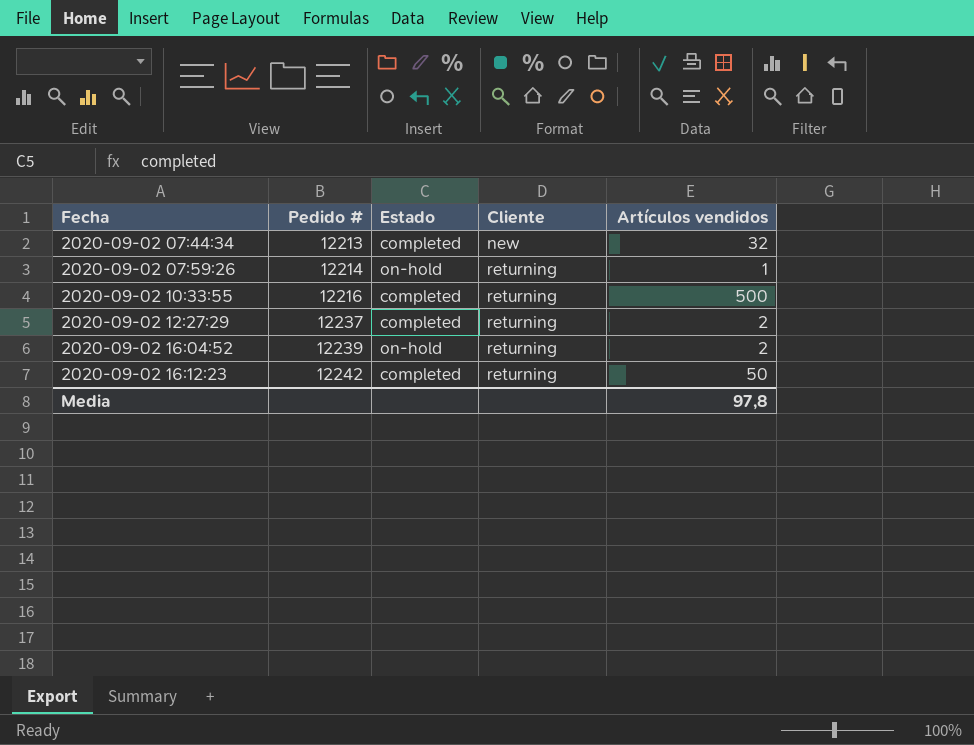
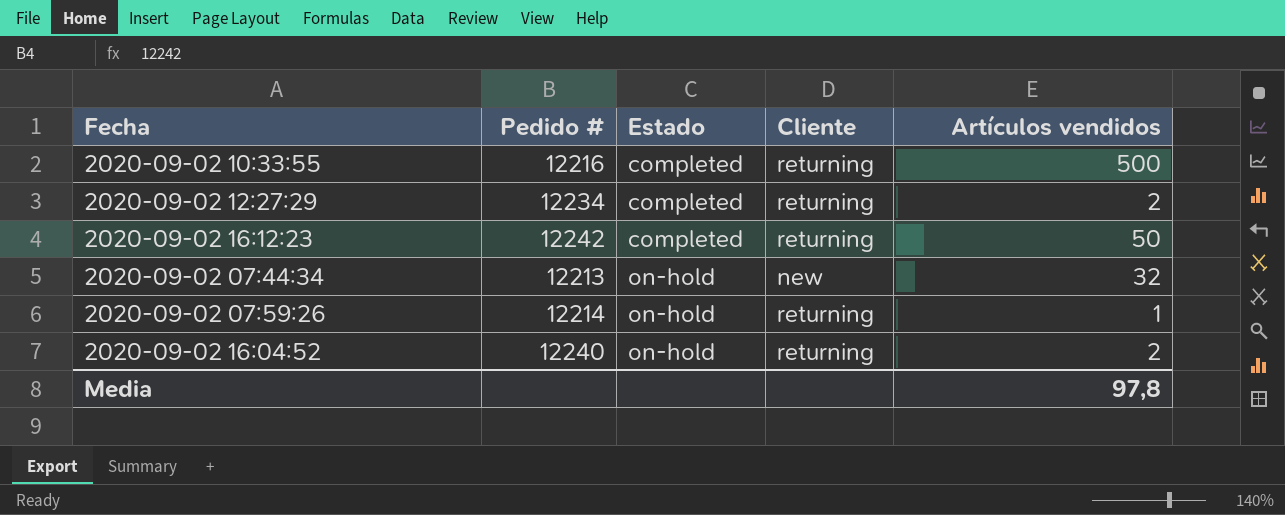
row order: Fecha ascending -> Estado ascending
2020-09-02 12:27:29 | Pedido #: 12237 -> 12234
2020-09-02 07:44:34 | Estado: completed -> on-hold
2020-09-02 16:04:52 | Pedido #: 12239 -> 12240

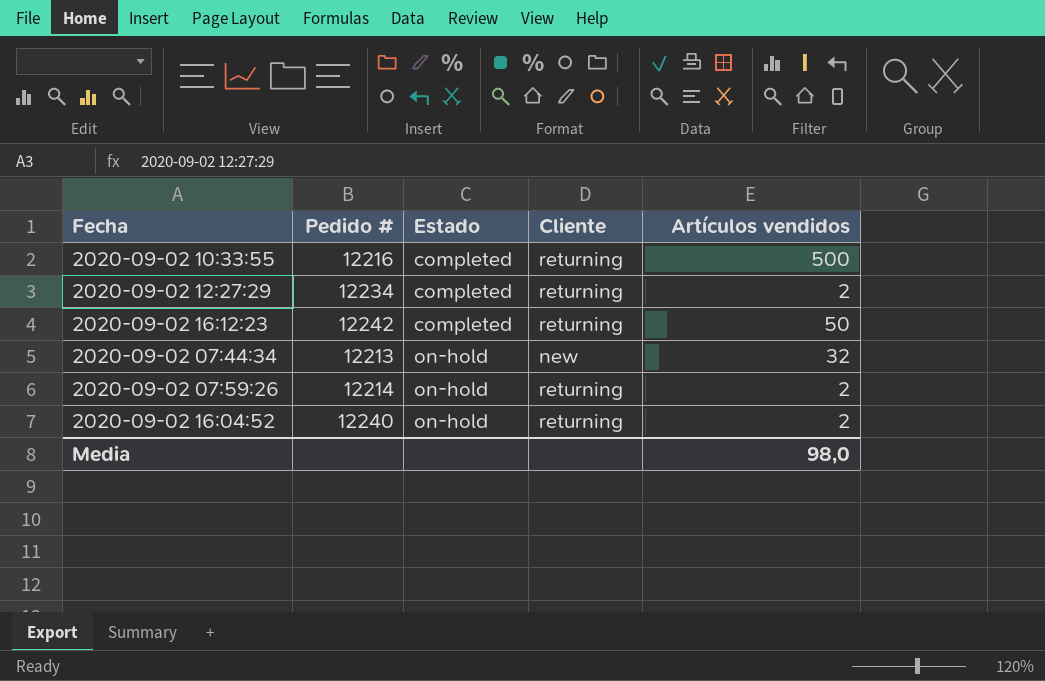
2020-09-02 07:59:26 | Artículos vendidos: 1 -> 2
Media | Artículos vendidos: 97,8 -> 98,0

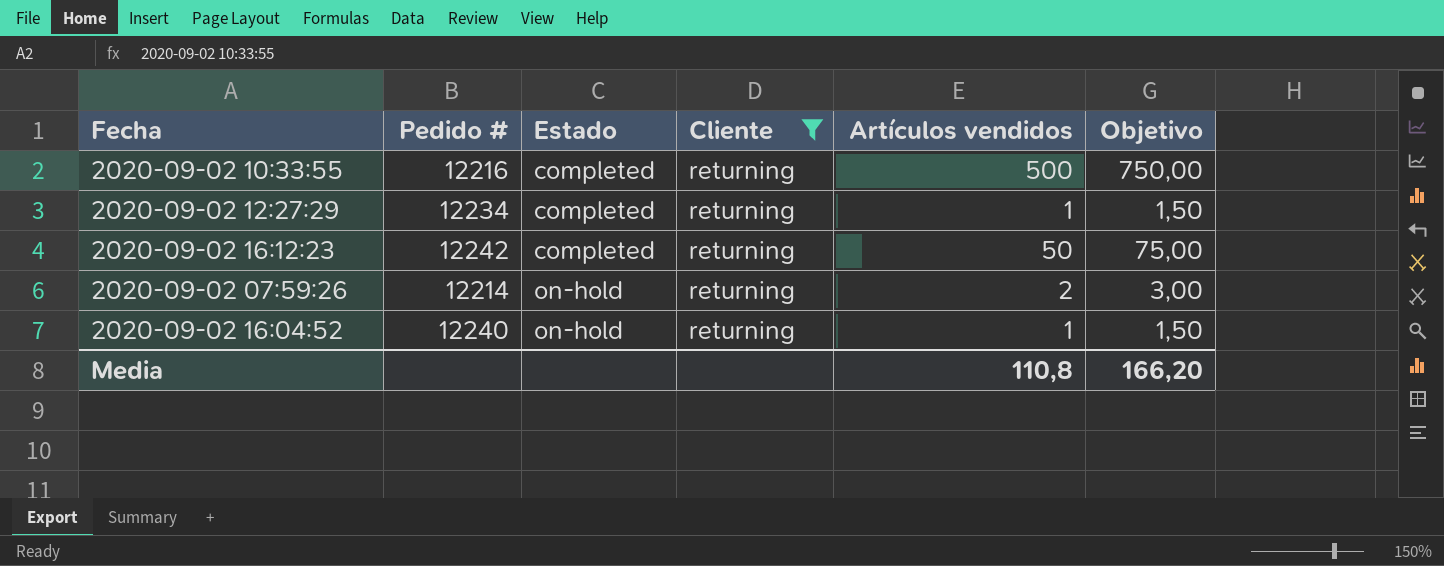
filter: none -> Cliente = returning
column Objetivo | formula: none -> [Artículos vendidos] * 1,5
2020-09-02 12:27:29 | Artículos vendidos: 2 -> 1
2020-09-02 16:04:52 | Artículos vendidos: 2 -> 1
Media | Artículos vendidos: 98,0 -> 110,8

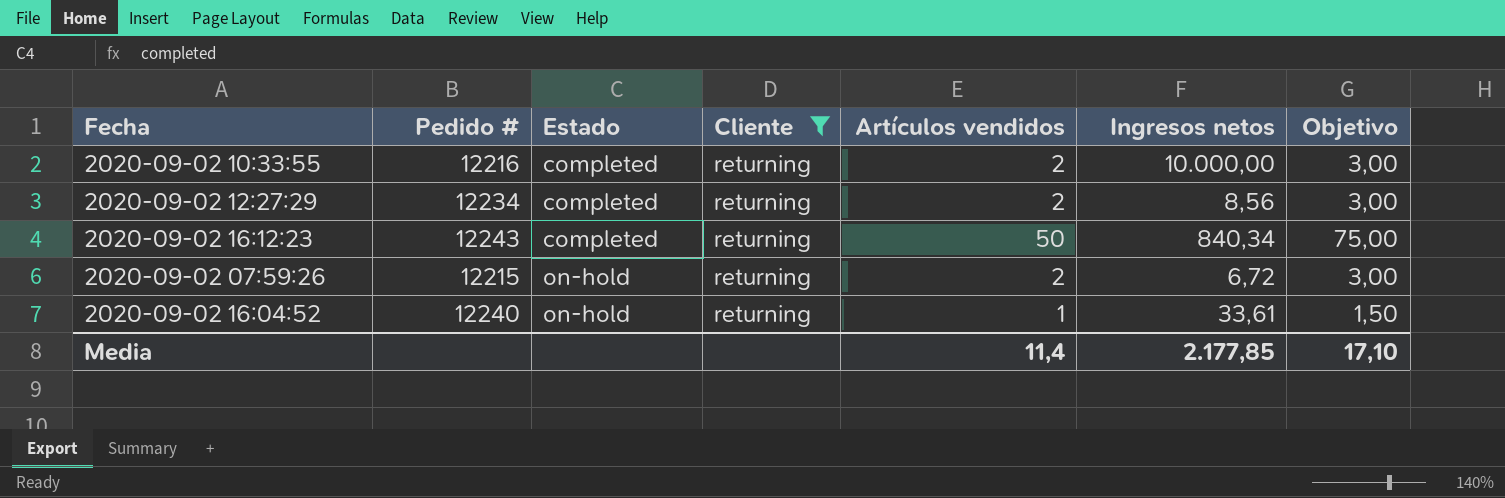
column Ingresos netos | position: none -> 6
2020-09-02 10:33:55 | Artículos vendidos: 500 -> 2
2020-09-02 10:33:55 | Objetivo: 750,00 -> 3,00
2020-09-02 12:27:29 | Artículos vendidos: 1 -> 2
2020-09-02 12:27:29 | Objetivo: 1,50 -> 3,00
2020-09-02 16:12:23 | Pedido #: 12242 -> 12243
2020-09-02 07:59:26 | Pedido #: 12214 -> 12215
Media | Artículos vendidos: 110,8 -> 11,4
Media | Objetivo: 166,20 -> 17,10

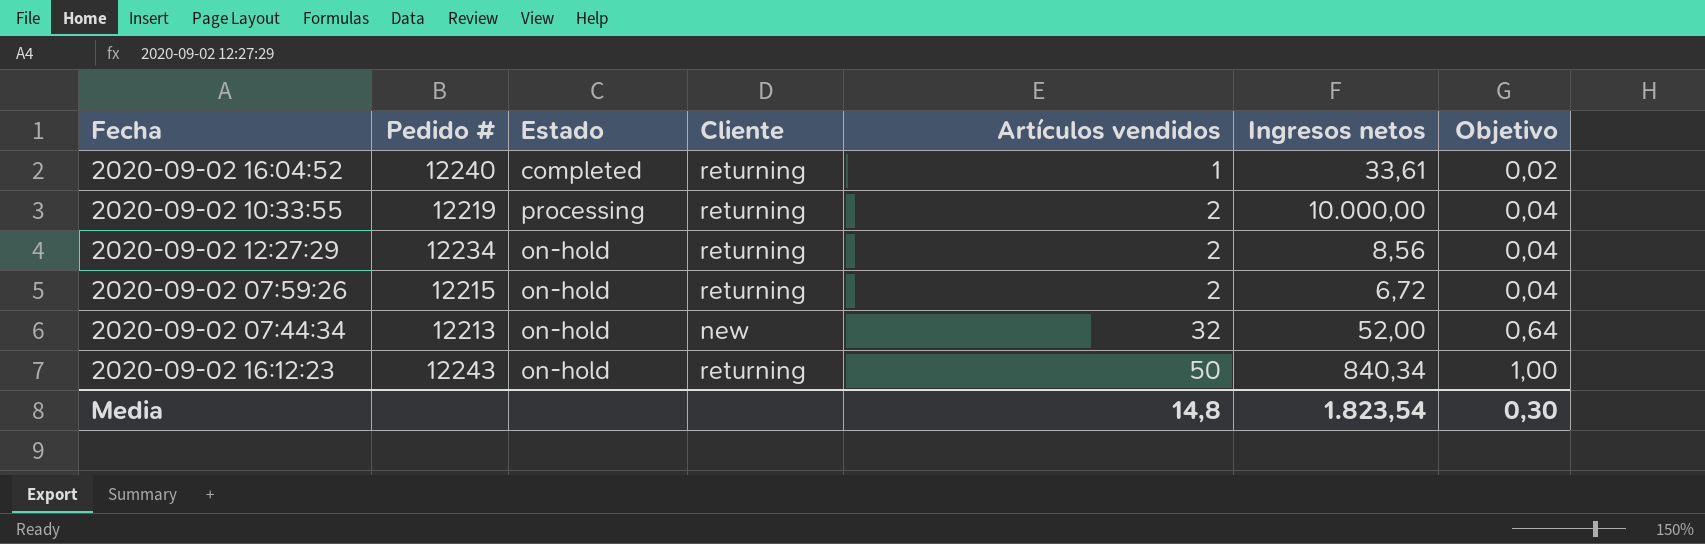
filter: Cliente = returning -> none
row order: Estado ascending -> Artículos vendidos ascending
column Objetivo | formula: [Artículos vendidos] * 1,5 -> [Artículos vendidos] * 0,02
2020-09-02 16:04:52 | Estado: on-hold -> completed
2020-09-02 10:33:55 | Pedido #: 12216 -> 12219
2020-09-02 10:33:55 | Estado: completed -> processing
2020-09-02 12:27:29 | Estado: completed -> on-hold
2020-09-02 16:12:23 | Estado: completed -> on-hold
Media | Artículos vendidos: 11,4 -> 14,8
Media | Ingresos netos: 2.177,85 -> 1.823,54
Media | Objetivo: 17,10 -> 0,30

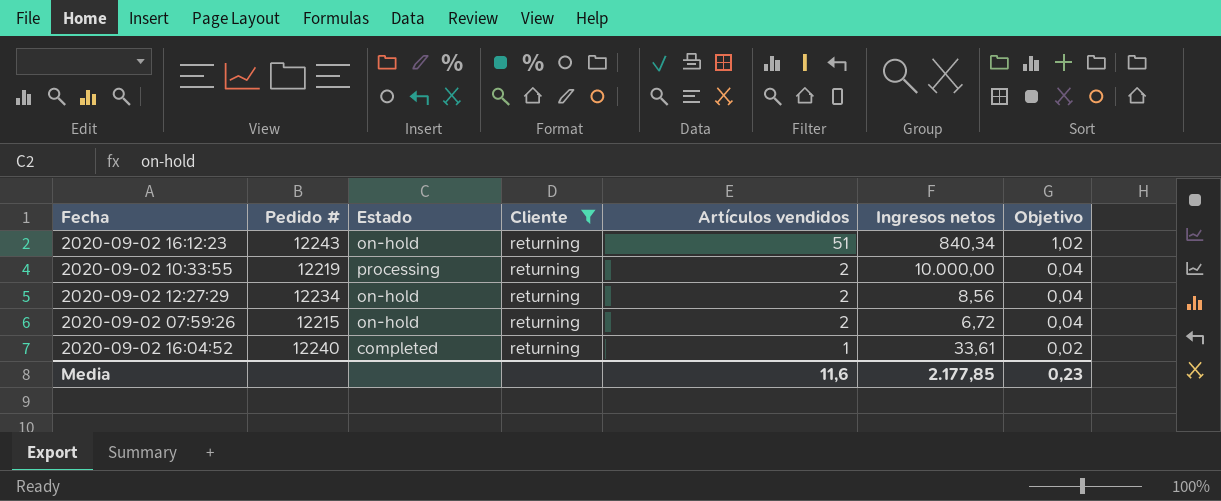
filter: none -> Cliente = returning
row order: Artículos vendidos ascending -> Artículos vendidos descending
2020-09-02 16:12:23 | Artículos vendidos: 50 -> 51
2020-09-02 16:12:23 | Objetivo: 1,00 -> 1,02
Media | Artículos vendidos: 14,8 -> 11,6
Media | Ingresos netos: 1.823,54 -> 2.177,85
Media | Objetivo: 0,30 -> 0,23

